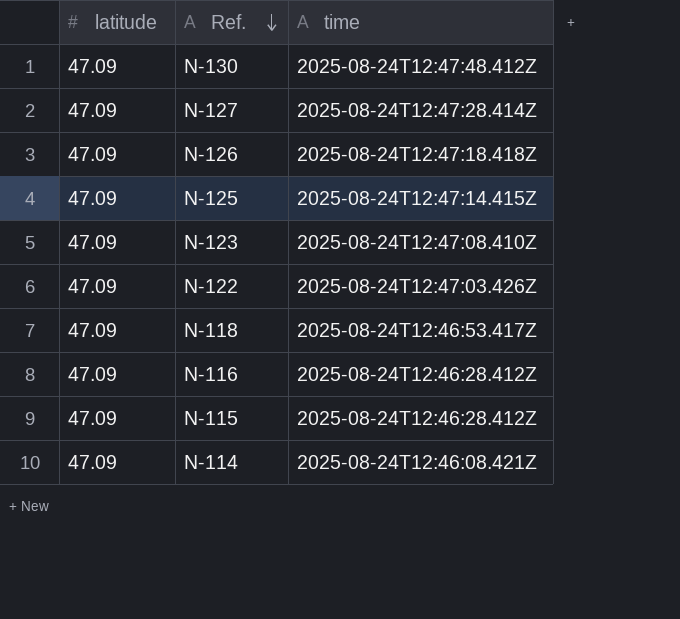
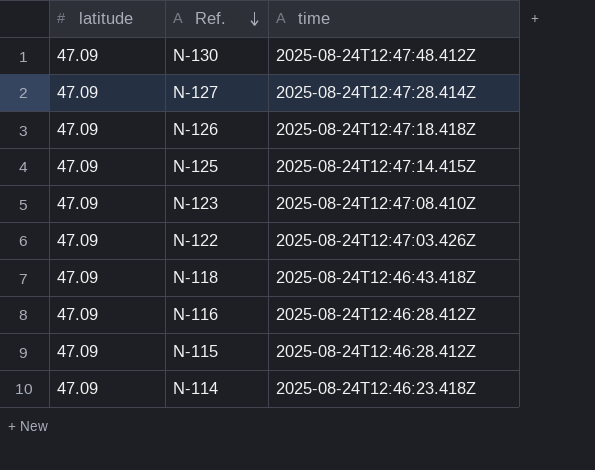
N-118 | time: 2025-08-24T12:46:53.417Z -> 2025-08-24T12:46:43.418Z
N-114 | time: 2025-08-24T12:46:08.421Z -> 2025-08-24T12:46:23.418Z

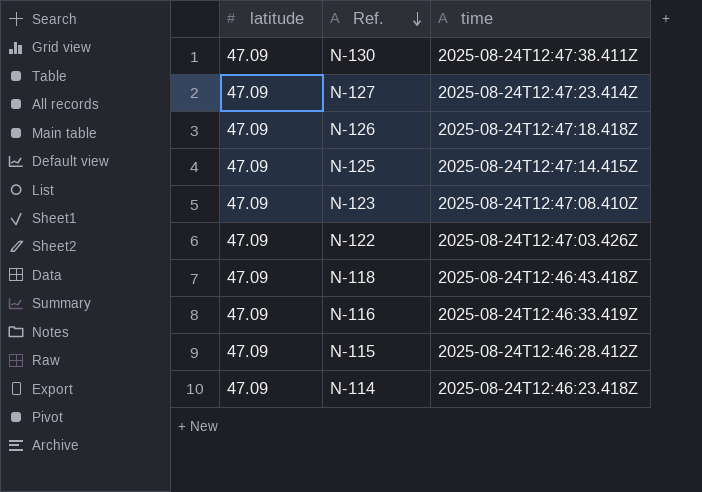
N-130 | time: 2025-08-24T12:47:48.412Z -> 2025-08-24T12:47:38.411Z
N-127 | time: 2025-08-24T12:47:28.414Z -> 2025-08-24T12:47:23.414Z
N-116 | time: 2025-08-24T12:46:28.412Z -> 2025-08-24T12:46:33.419Z

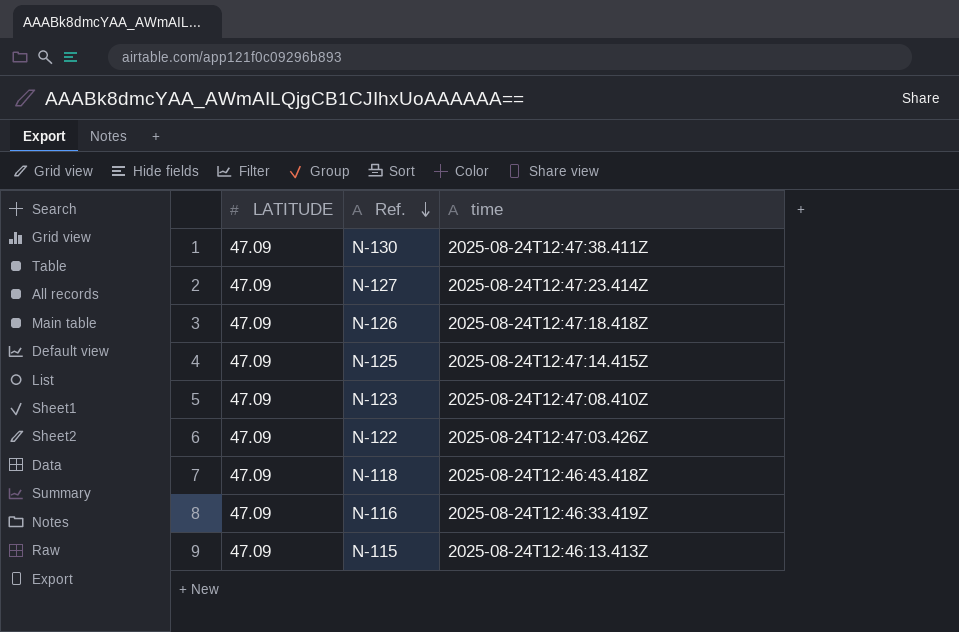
column name: latitude -> LATITUDE
row N-114: 47.09 | 2025-08-24T12:46:23.418Z -> none
N-115 | time: 2025-08-24T12:46:28.412Z -> 2025-08-24T12:46:13.413Z

